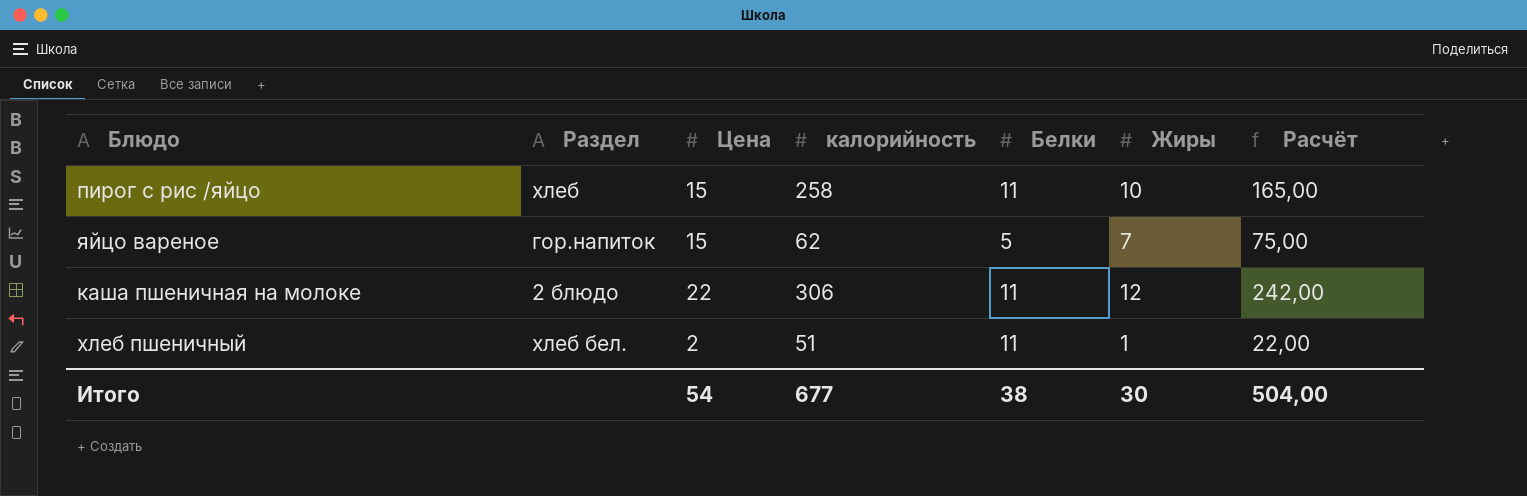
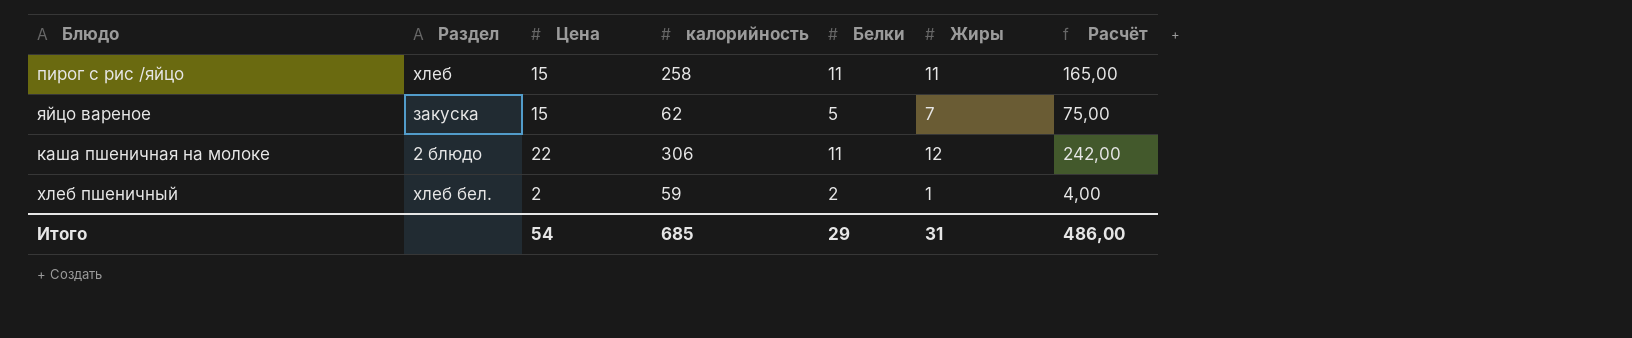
пирог с рис /яйцо | Жиры: 10 -> 11
яйцо вареное | Раздел: гор.напиток -> закуска
хлеб пшеничный | калорийность: 51 -> 59
хлеб пшеничный | Белки: 11 -> 2
хлеб пшеничный | Расчёт: 22,00 -> 4,00
Итого | калорийность: 677 -> 685
Итого | Белки: 38 -> 29
Итого | Жиры: 30 -> 31
Итого | Расчёт: 504,00 -> 486,00

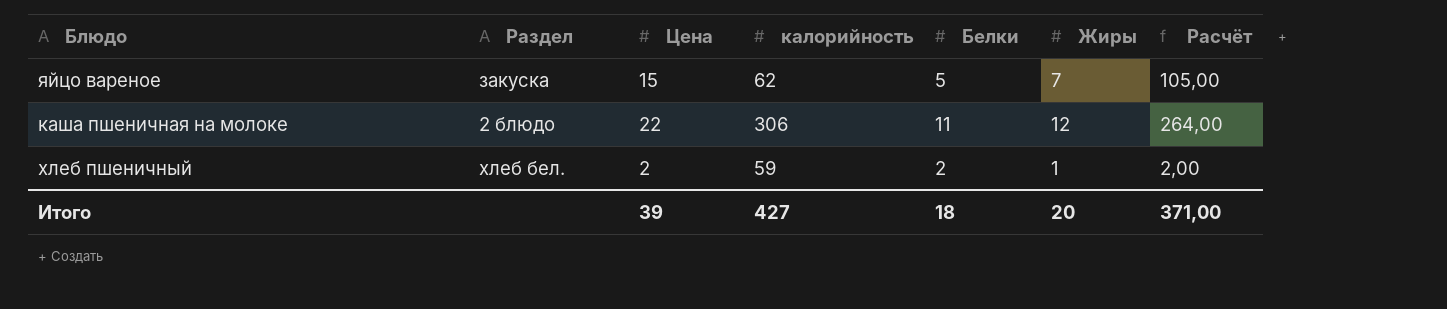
column Расчёт | formula: [Цена] * [Белки] -> [Цена] * [Жиры]
row пирог с рис /яйцо: хлеб | 15 | 258 | 11 | 11 | 165,00 -> none
Итого | Цена: 54 -> 39
Итого | калорийность: 685 -> 427
Итого | Белки: 29 -> 18
Итого | Жиры: 31 -> 20
Итого | Расчёт: 486,00 -> 371,00

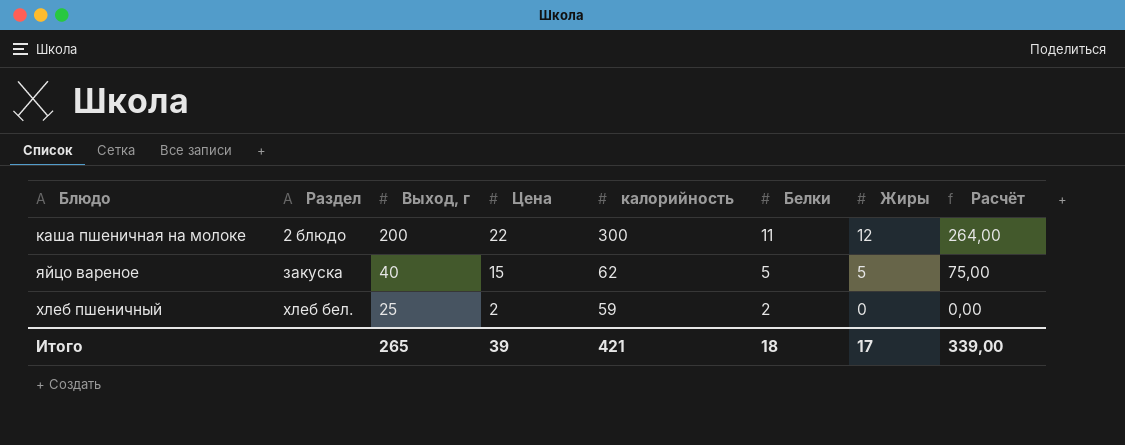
row order: none -> Раздел ascending
column Выход, г | position: none -> 3
каша пшеничная на молоке | калорийность: 306 -> 300
яйцо вареное | Жиры: 7 -> 5
яйцо вареное | Расчёт: 105,00 -> 75,00
хлеб пшеничный | Жиры: 1 -> 0
хлеб пшеничный | Расчёт: 2,00 -> 0,00
Итого | калорийность: 427 -> 421
Итого | Жиры: 20 -> 17
Итого | Расчёт: 371,00 -> 339,00

